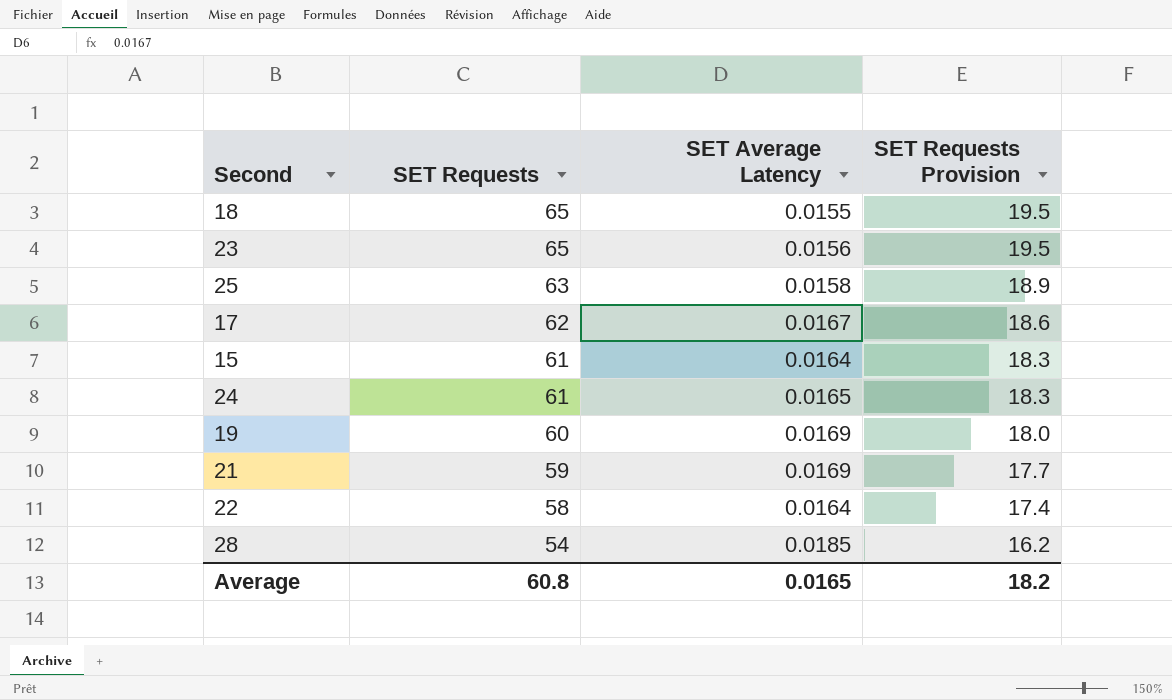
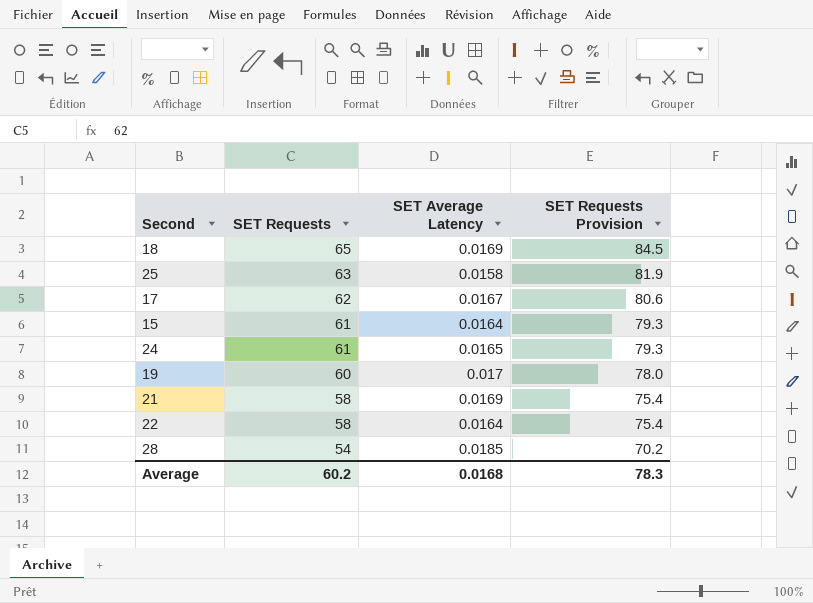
column SET Requests Provision | formula: [SET Requests] * 0.3 -> [SET Requests] * 1.3
row 23: 65 | 0.0156 | 19.5 -> none
18 | SET Average Latency: 0.0155 -> 0.0169
19 | SET Average Latency: 0.0169 -> 0.017
21 | SET Requests: 59 -> 58
Average | SET Requests: 60.8 -> 60.2
Average | SET Average Latency: 0.0165 -> 0.0168
Average | SET Requests Provision: 18.2 -> 78.3

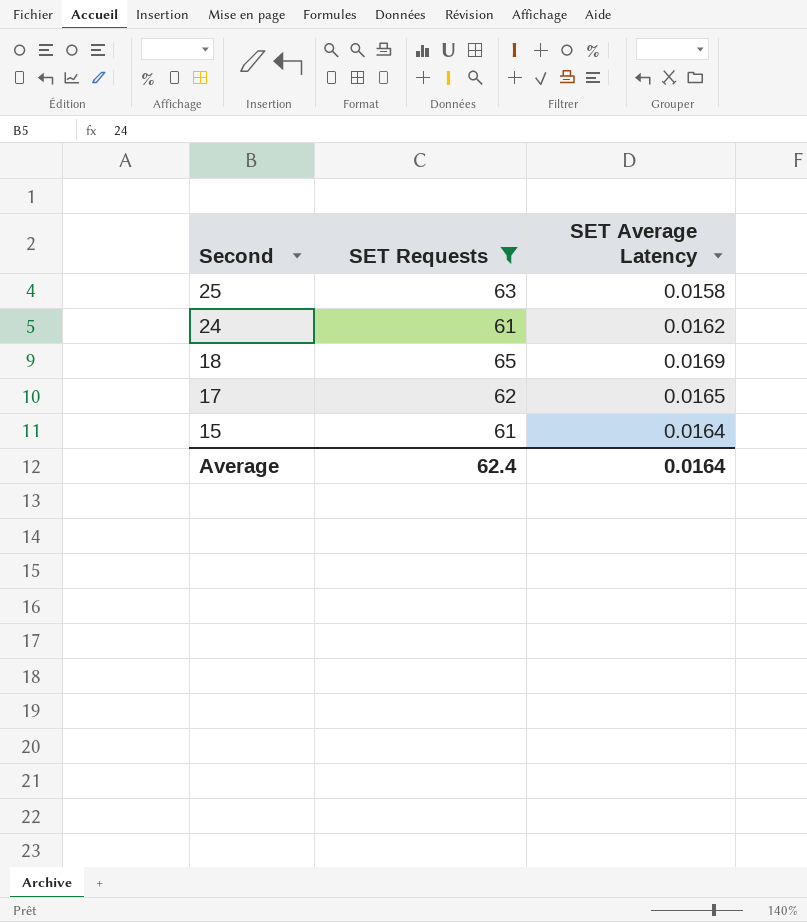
filter: none -> SET Requests >= 61
row order: SET Requests descending -> Second descending
column SET Requests Provision | formula: [SET Requests] * 1.3 -> none
24 | SET Average Latency: 0.0165 -> 0.0162
17 | SET Average Latency: 0.0167 -> 0.0165
Average | SET Requests: 60.2 -> 62.4
Average | SET Average Latency: 0.0168 -> 0.0164

